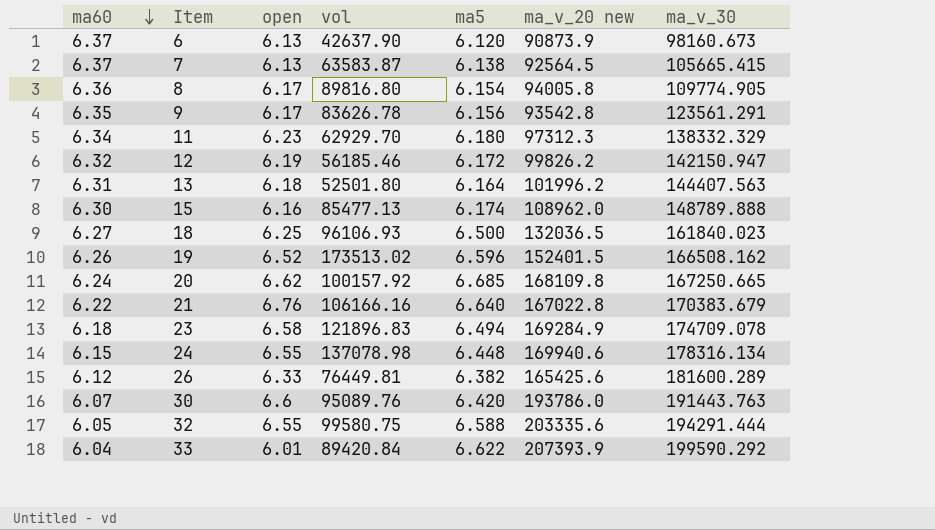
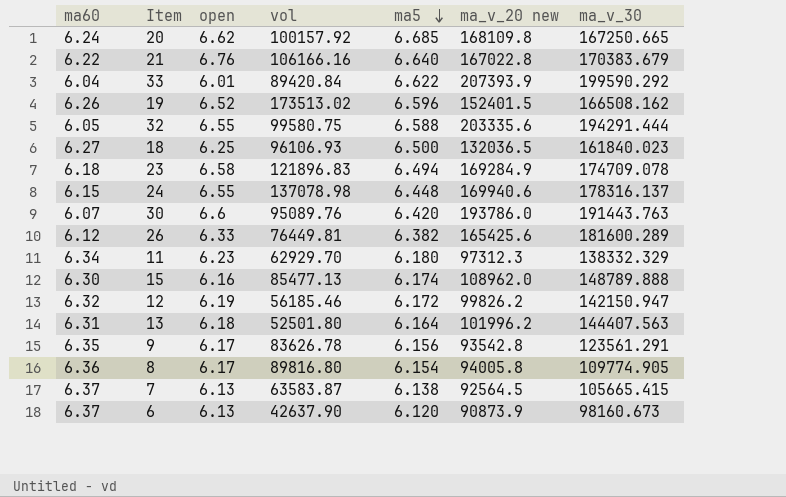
row order: ma60 descending -> ma5 descending
24 | ma_v_30: 178316.134 -> 178316.137

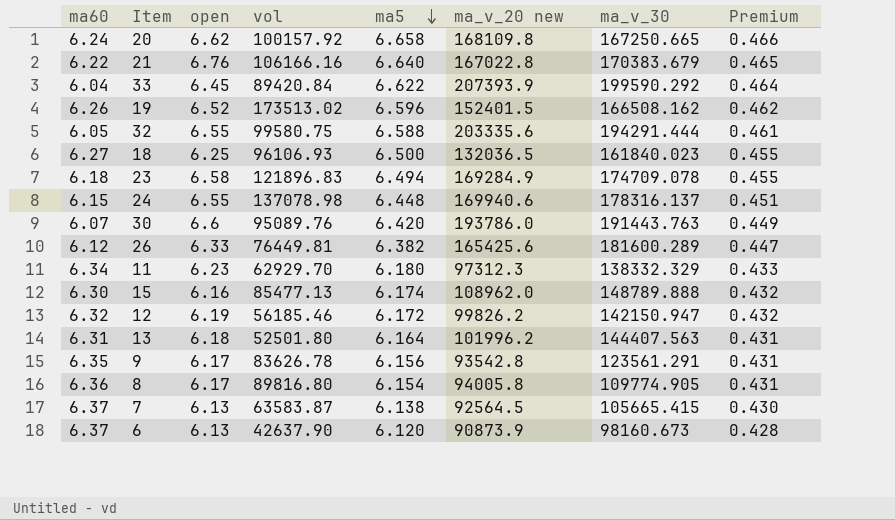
column Premium | formula: none -> [ma5] * 0.07
20 | ma5: 6.685 -> 6.658
33 | open: 6.01 -> 6.45

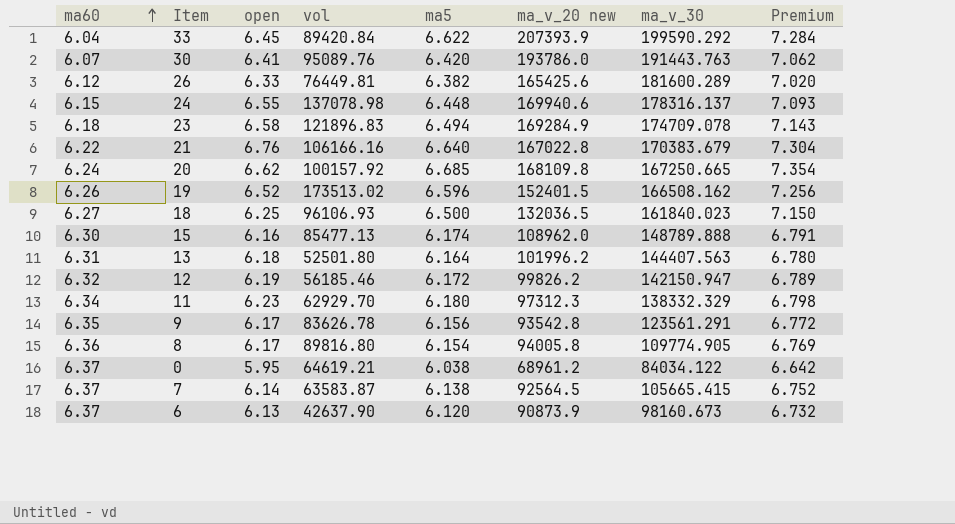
row order: ma5 descending -> ma60 ascending
column Premium | formula: [ma5] * 0.07 -> [ma5] * 1.1
row 32: 6.05 | 6.55 | 99580.75 | 6.588 | 203335.6 | 194291.444 | 0.461 -> none
30 | open: 6.6 -> 6.41
20 | ma5: 6.658 -> 6.685
row 0: none -> 6.37 | 5.95 | 64619.21 | 6.038 | 68961.2 | 84034.122 | 6.642
7 | open: 6.13 -> 6.14

